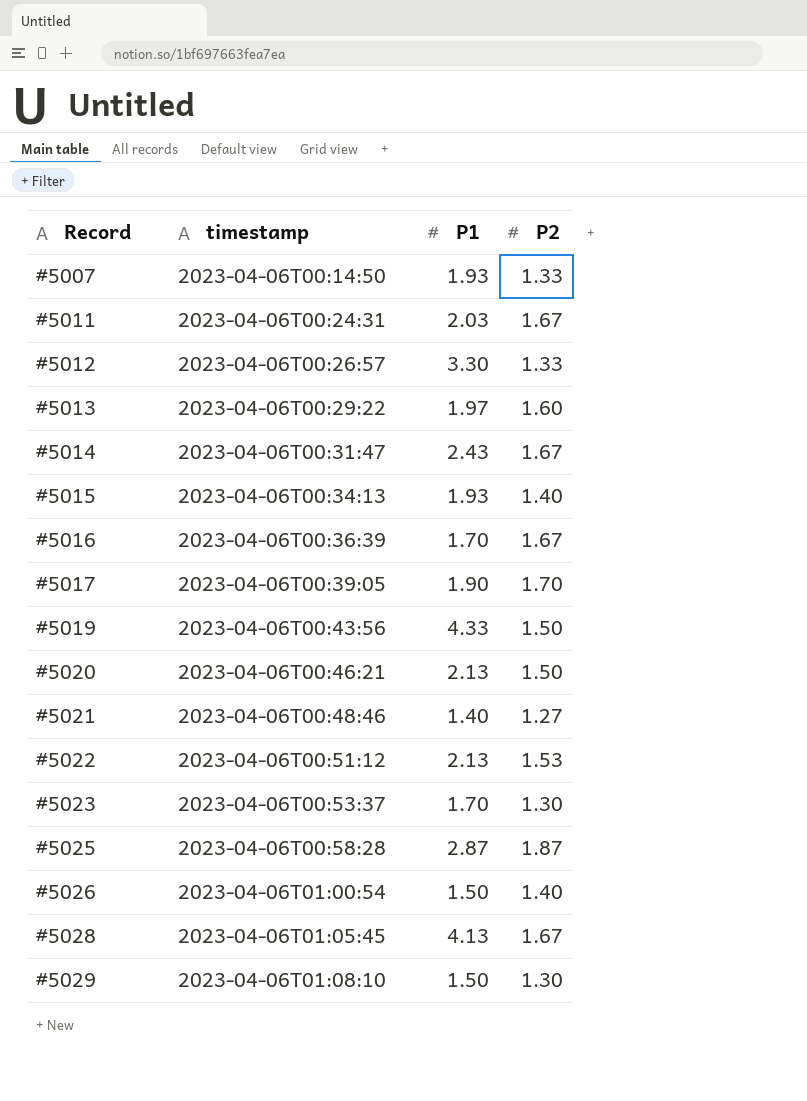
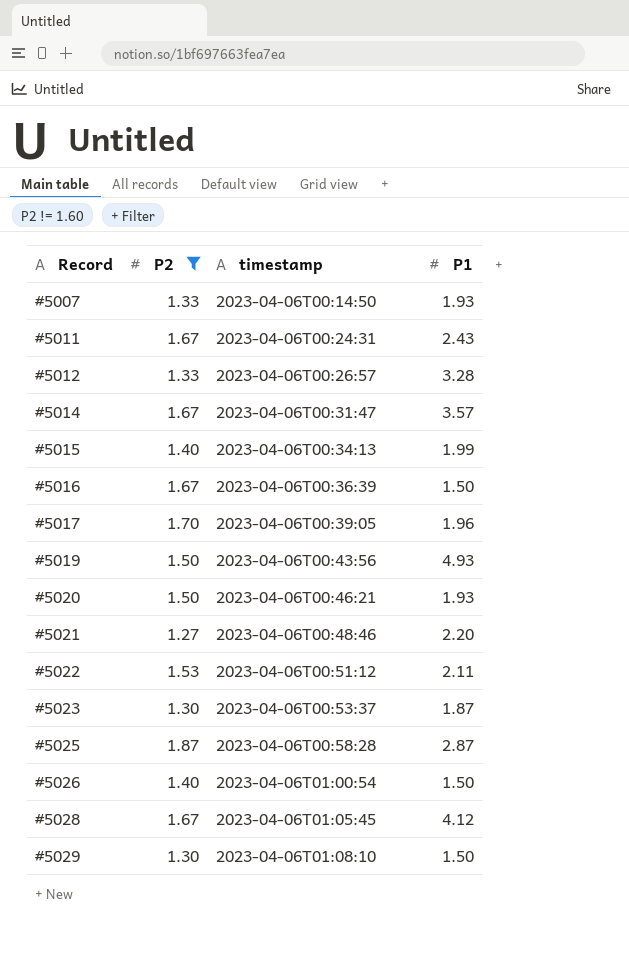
filter: none -> P2 != 1.60
column P2 | position: 4 -> 2
#5011 | P1: 2.03 -> 2.43
#5012 | P1: 3.30 -> 3.28
#5014 | P1: 2.43 -> 3.57
#5015 | P1: 1.93 -> 1.99
#5016 | P1: 1.70 -> 1.50
#5017 | P1: 1.90 -> 1.96
#5019 | P1: 4.33 -> 4.93
#5020 | P1: 2.13 -> 1.93
#5021 | P1: 1.40 -> 2.20
#5022 | P1: 2.13 -> 2.11
#5023 | P1: 1.70 -> 1.87
#5028 | P1: 4.13 -> 4.12

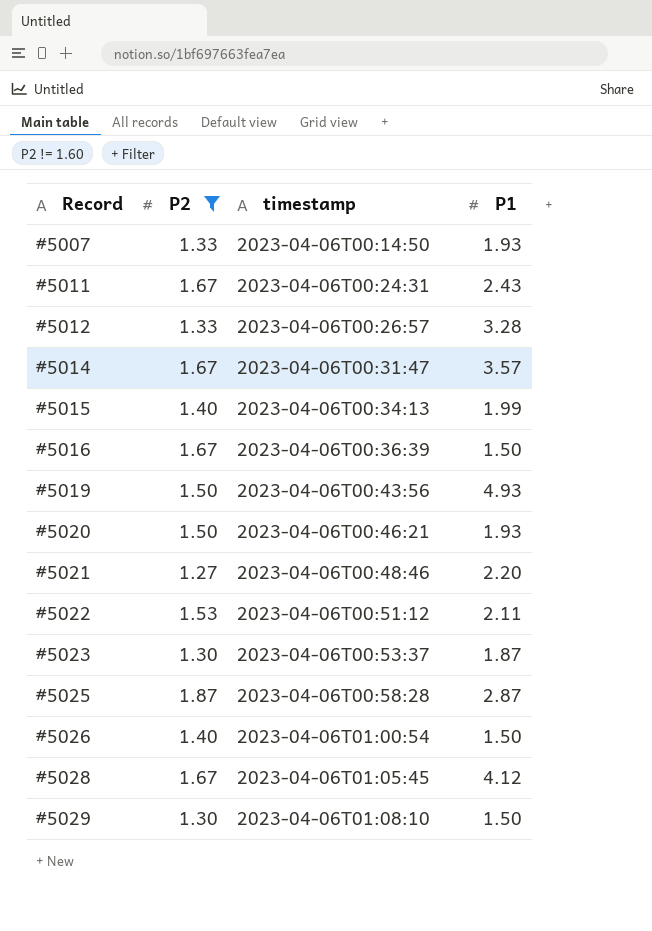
row #5017: 1.70 | 2023-04-06T00:39:05 | 1.96 -> none

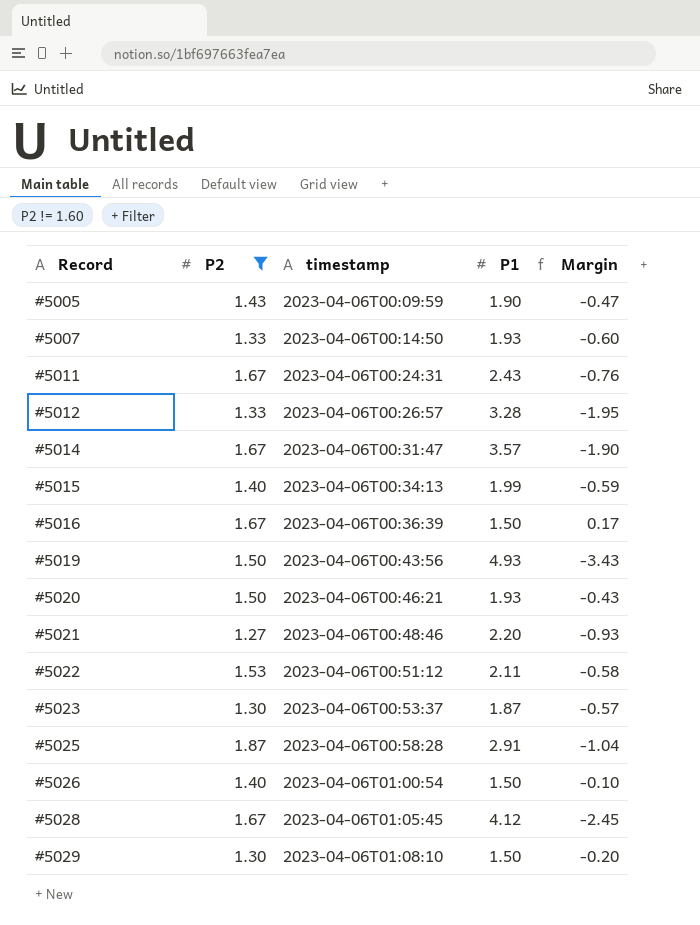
column Margin | formula: none -> [P2] - [P1]
row #5005: none -> 1.43 | 2023-04-06T00:09:59 | 1.90 | -0.47
#5025 | P1: 2.87 -> 2.91

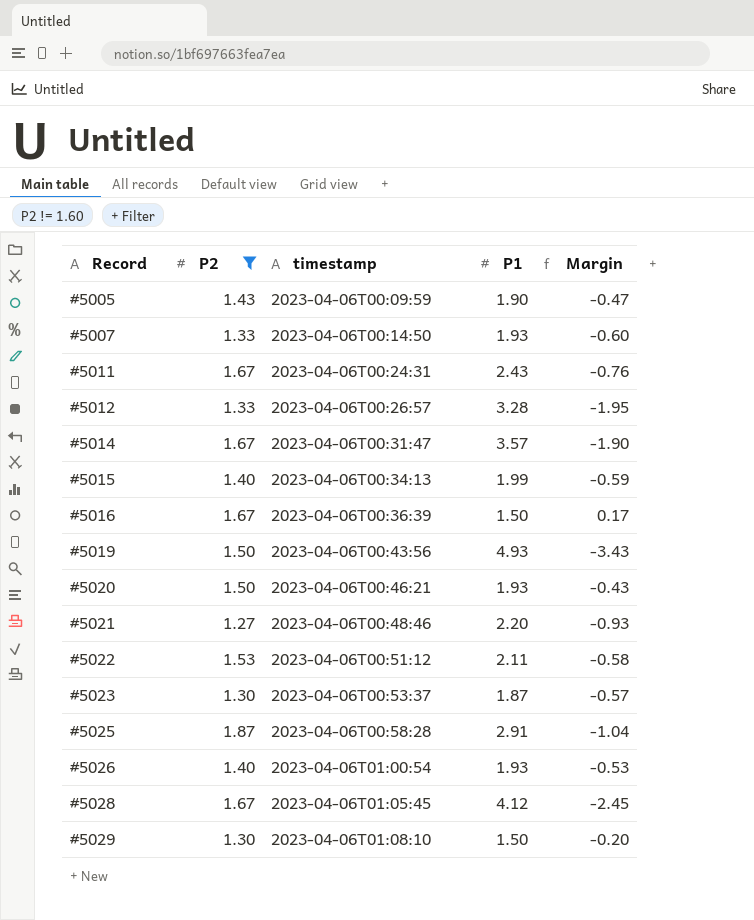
#5026 | P1: 1.50 -> 1.93
#5026 | Margin: -0.10 -> -0.53

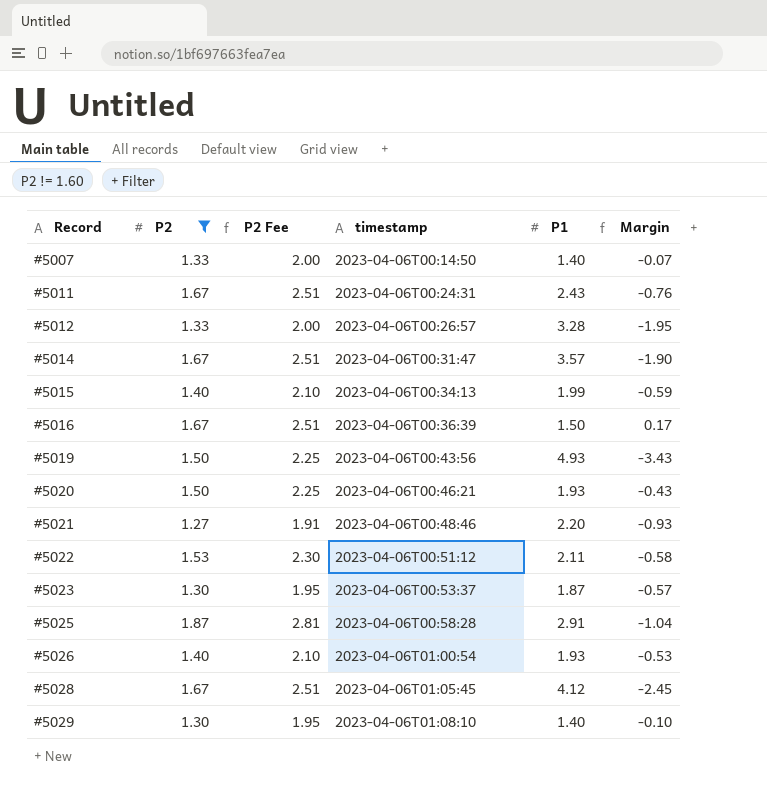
column P2 Fee | formula: none -> [P2] * 1.5
row #5005: 1.43 | 2023-04-06T00:09:59 | 1.90 | -0.47 -> none
#5007 | P1: 1.93 -> 1.40
#5007 | Margin: -0.60 -> -0.07
#5029 | P1: 1.50 -> 1.40
#5029 | Margin: -0.20 -> -0.10

